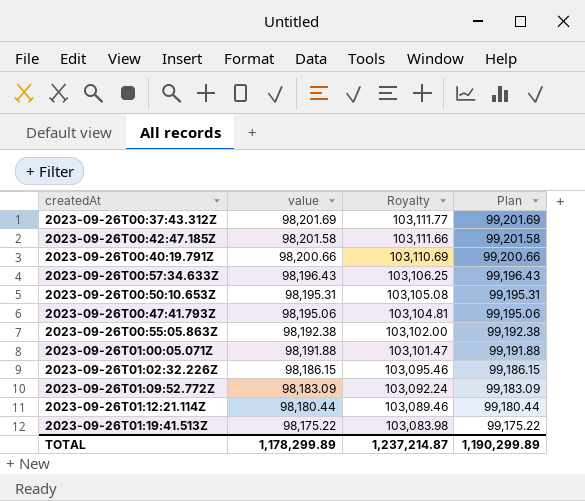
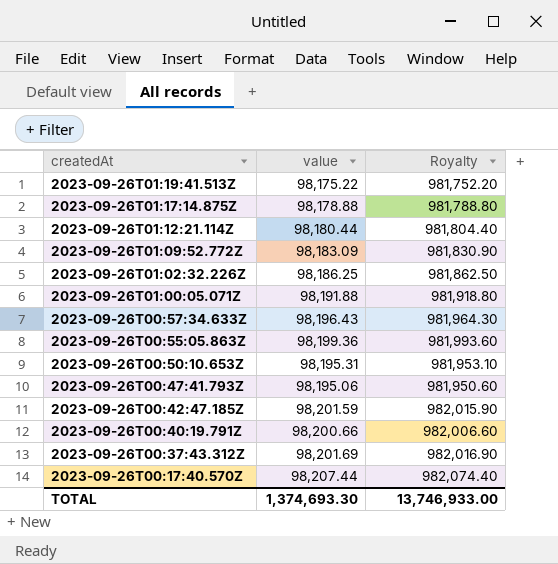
row order: value descending -> createdAt descending
column Plan | formula: [value] + 1000 -> none
column Royalty | formula: [value] * 1.05 -> [value] * 10
row 2023-09-26T01:17:14.875Z: none -> 98,178.88 | 981,788.80
2023-09-26T01:02:32.226Z | value: 98,186.15 -> 98,186.25
2023-09-26T00:55:05.863Z | value: 98,192.38 -> 98,199.36
2023-09-26T00:42:47.185Z | value: 98,201.58 -> 98,201.59
row 2023-09-26T00:17:40.570Z: none -> 98,207.44 | 982,074.40
TOTAL | value: 1,178,299.89 -> 1,374,693.30
TOTAL | Royalty: 1,237,214.87 -> 13,746,933.00

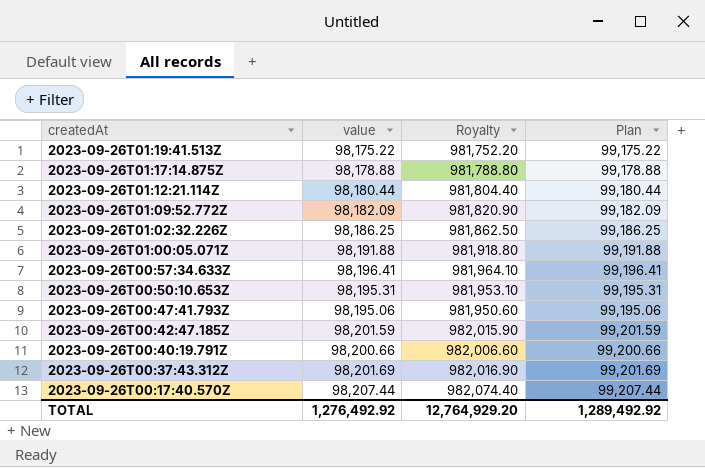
column Plan | formula: none -> [value] + 1000
row 2023-09-26T00:55:05.863Z: 98,199.36 | 981,993.60 -> none
2023-09-26T01:09:52.772Z | value: 98,183.09 -> 98,182.09
2023-09-26T01:09:52.772Z | Royalty: 981,830.90 -> 981,820.90
2023-09-26T00:57:34.633Z | value: 98,196.43 -> 98,196.41
2023-09-26T00:57:34.633Z | Royalty: 981,964.30 -> 981,964.10
TOTAL | value: 1,374,693.30 -> 1,276,492.92
TOTAL | Royalty: 13,746,933.00 -> 12,764,929.20

